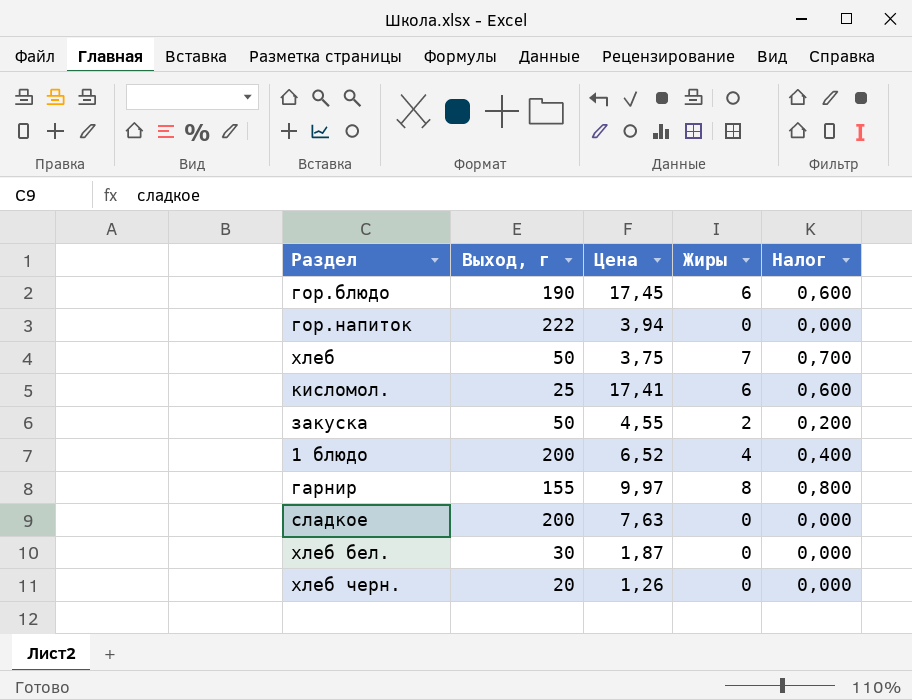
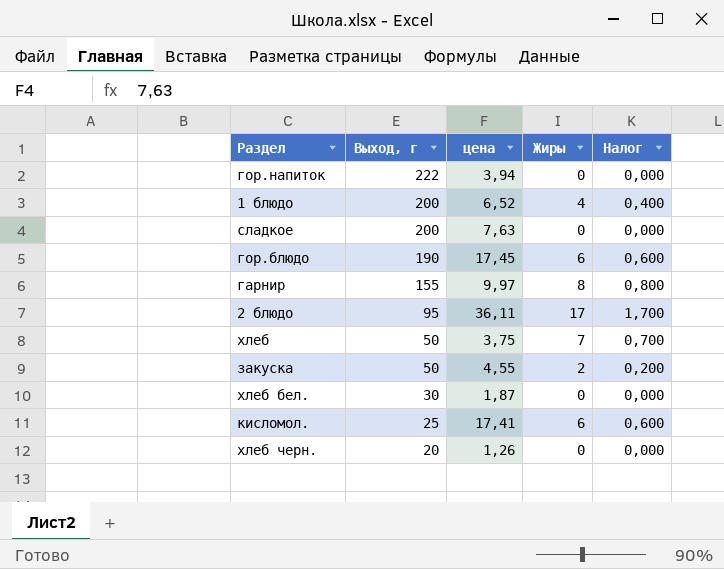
row order: none -> Выход, г descending
column name: Цена -> цена
row 2 блюдо: none -> 95 | 36,11 | 17 | 1,700

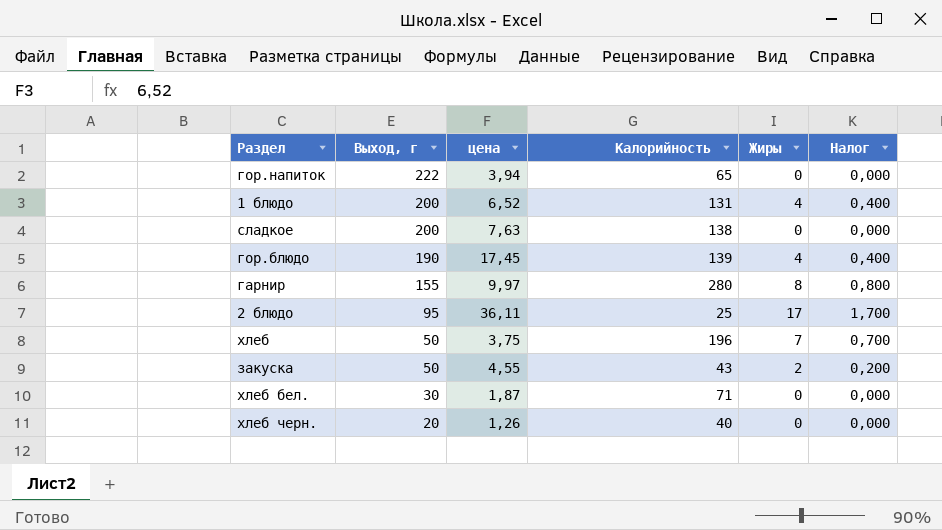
column Калорийность | position: none -> 4
row кисломол.: 25 | 17,41 | 6 | 0,600 -> none
гор.блюдо | Жиры: 6 -> 4
гор.блюдо | Налог: 0,600 -> 0,400

